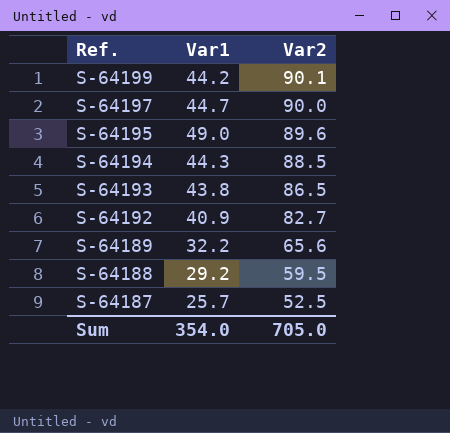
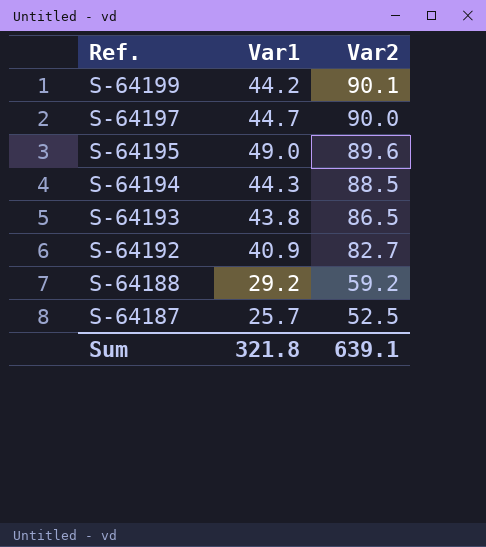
row S-64189: 32.2 | 65.6 -> none
S-64188 | Var2: 59.5 -> 59.2
Sum | Var1: 354.0 -> 321.8
Sum | Var2: 705.0 -> 639.1

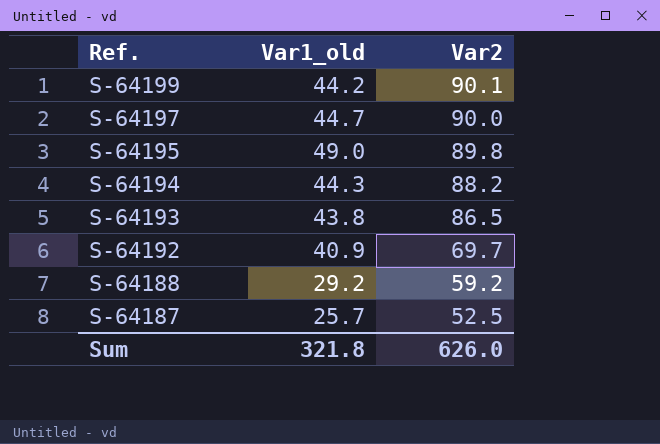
column name: Var1 -> Var1_old
S-64195 | Var2: 89.6 -> 89.8
S-64194 | Var2: 88.5 -> 88.2
S-64192 | Var2: 82.7 -> 69.7
Sum | Var2: 639.1 -> 626.0

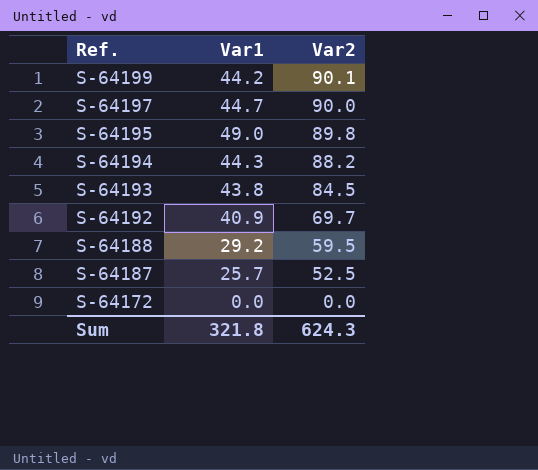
column name: Var1_old -> Var1
S-64193 | Var2: 86.5 -> 84.5
S-64188 | Var2: 59.2 -> 59.5
row S-64172: none -> 0.0 | 0.0
Sum | Var2: 626.0 -> 624.3

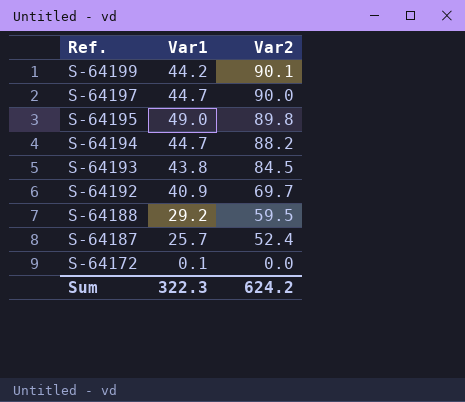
S-64194 | Var1: 44.3 -> 44.7
S-64187 | Var2: 52.5 -> 52.4
S-64172 | Var1: 0.0 -> 0.1
Sum | Var1: 321.8 -> 322.3
Sum | Var2: 624.3 -> 624.2

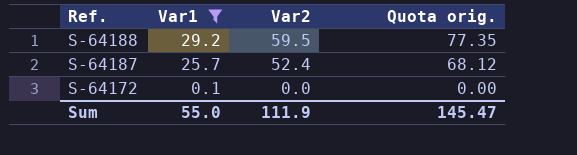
filter: none -> Var1 <= 29.2
column Quota orig. | formula: none -> [Var2] * 1.3
Sum | Var1: 322.3 -> 55.0
Sum | Var2: 624.2 -> 111.9

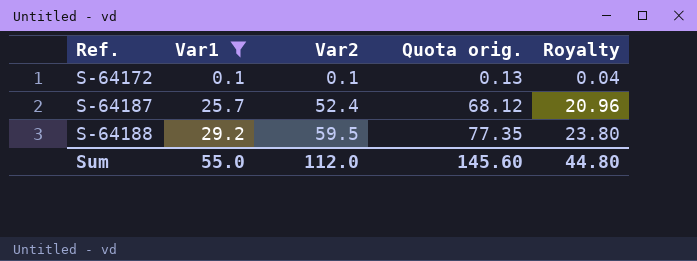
row order: Ref. descending -> Ref. ascending
column Royalty | formula: none -> [Var2] * 0.4
S-64172 | Var2: 0.0 -> 0.1
S-64172 | Quota orig.: 0.00 -> 0.13
Sum | Var2: 111.9 -> 112.0
Sum | Quota orig.: 145.47 -> 145.60

